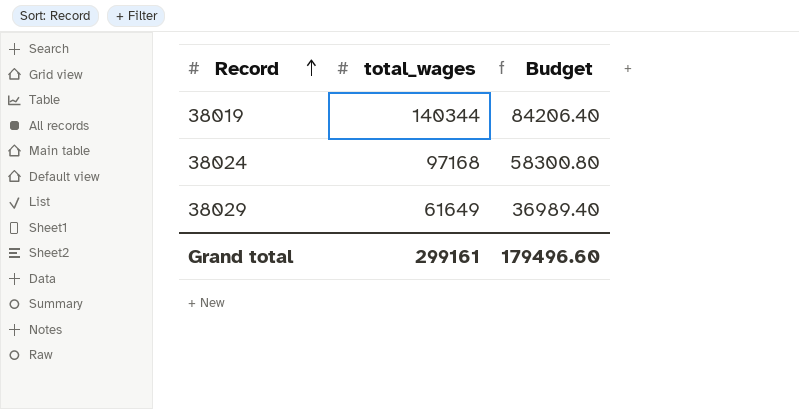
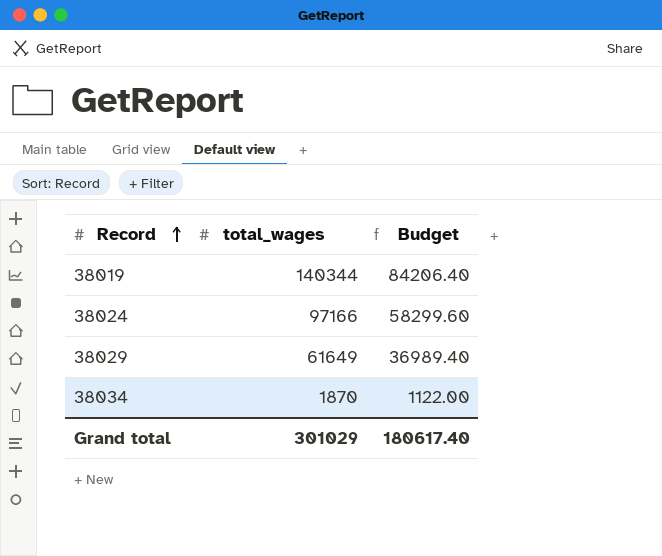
38024 | total_wages: 97168 -> 97166
38024 | Budget: 58300.80 -> 58299.60
row 38034: none -> 1870 | 1122.00
Grand total | total_wages: 299161 -> 301029
Grand total | Budget: 179496.60 -> 180617.40

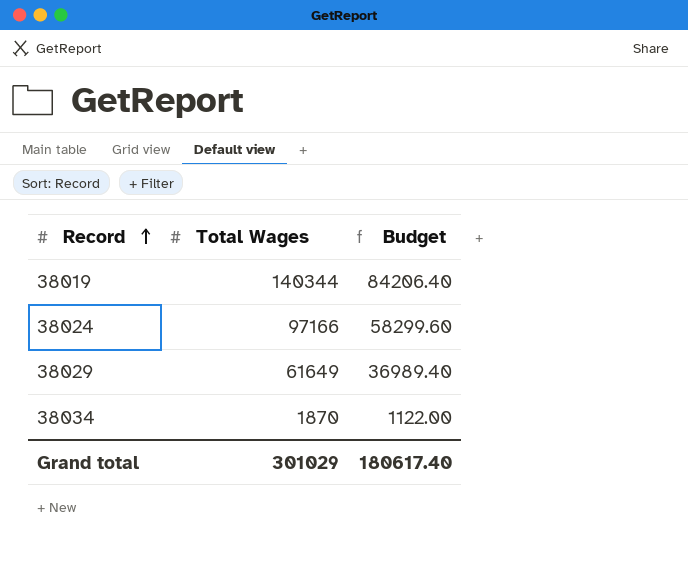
column name: total_wages -> Total Wages

